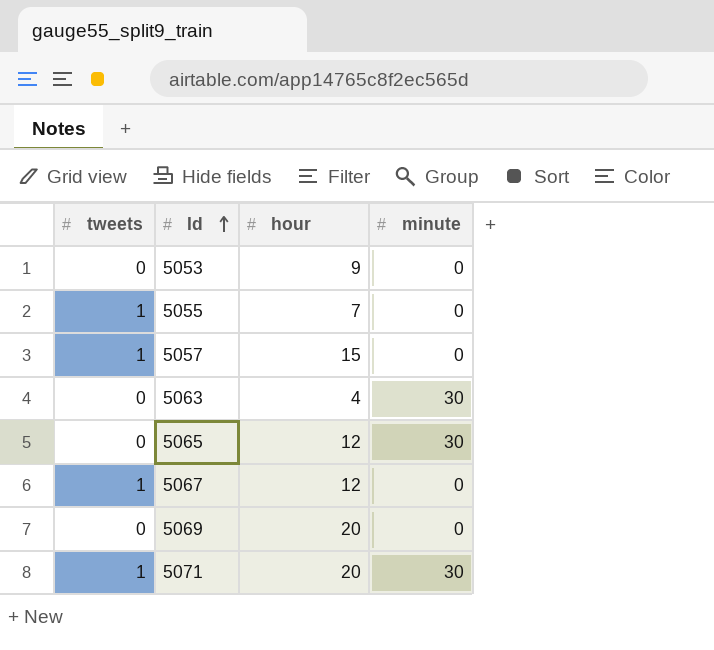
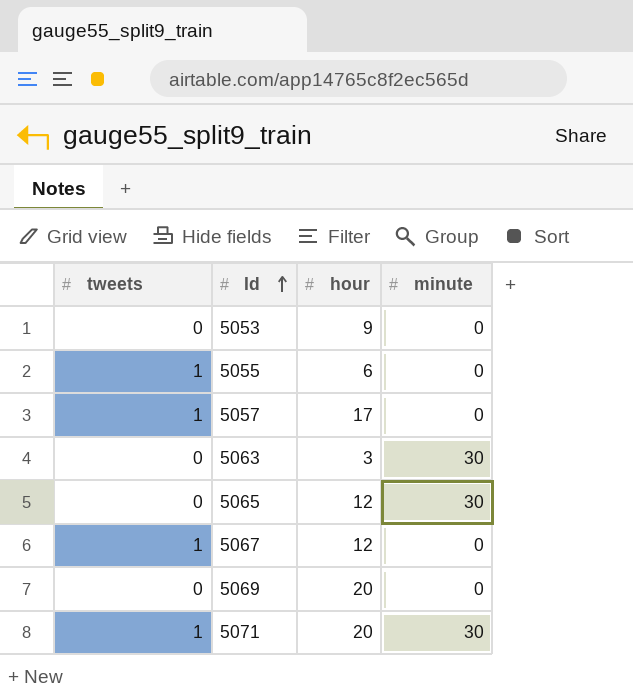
5055 | hour: 7 -> 6
5057 | hour: 15 -> 17
5063 | hour: 4 -> 3

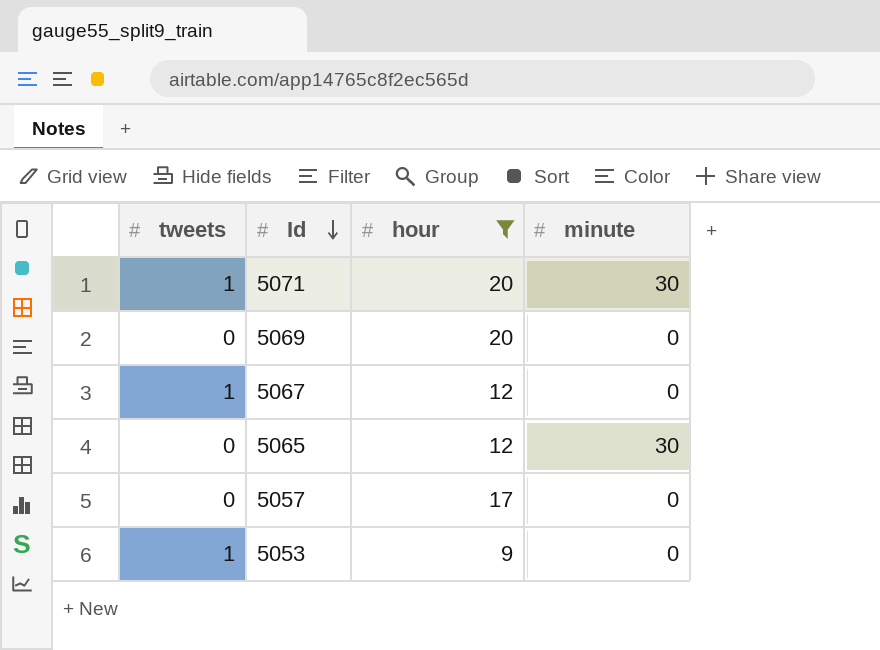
filter: none -> hour >= 9
row order: Id ascending -> Id descending
5057 | tweets: 1 -> 0
5053 | tweets: 0 -> 1

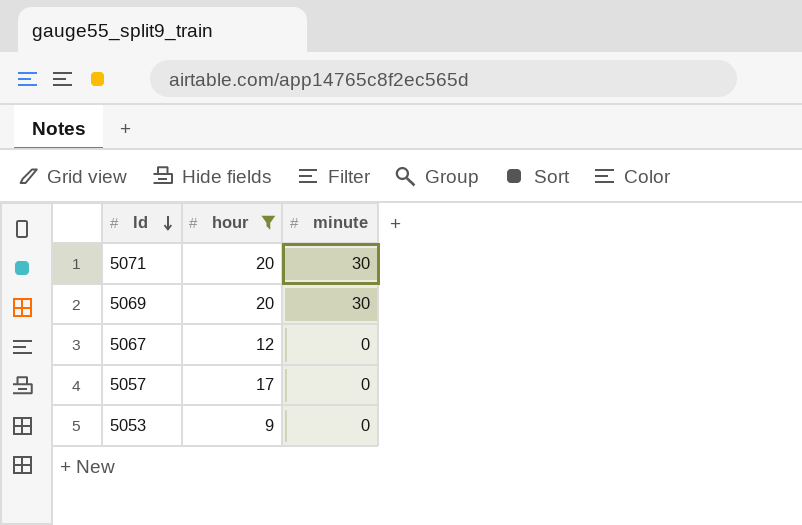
column tweets | position: 1 -> none
row 5065: 0 | 12 | 30 -> none
5069 | minute: 0 -> 30

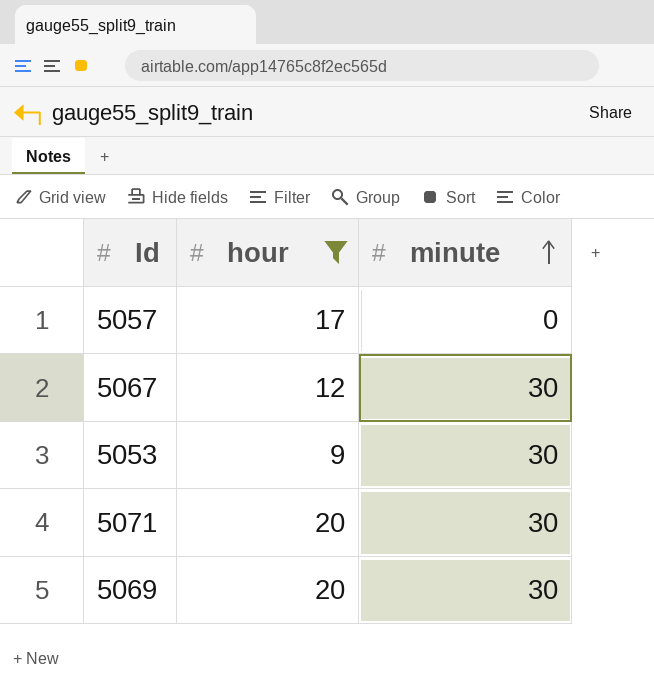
row order: Id descending -> minute ascending
5067 | minute: 0 -> 30
5053 | minute: 0 -> 30

